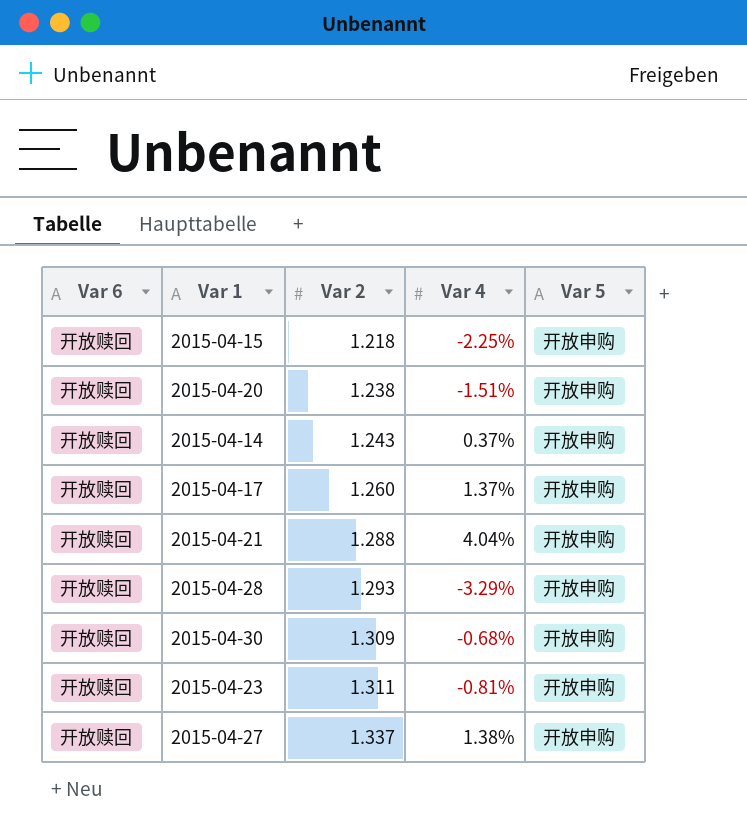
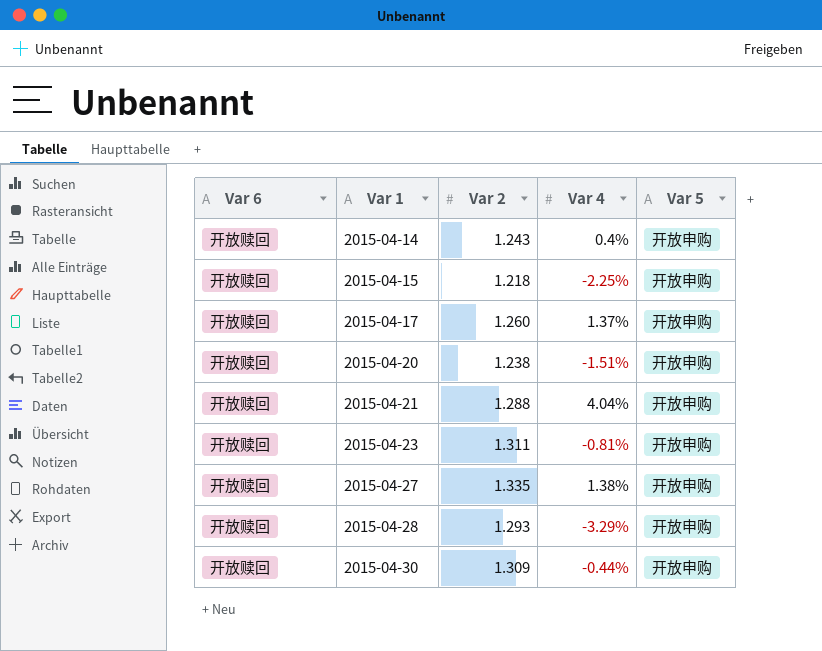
row order: Var 2 ascending -> Var 1 ascending
2015-04-14 | Var 4: 0.37% -> 0.4%
2015-04-27 | Var 2: 1.337 -> 1.335
2015-04-30 | Var 4: -0.68% -> -0.44%

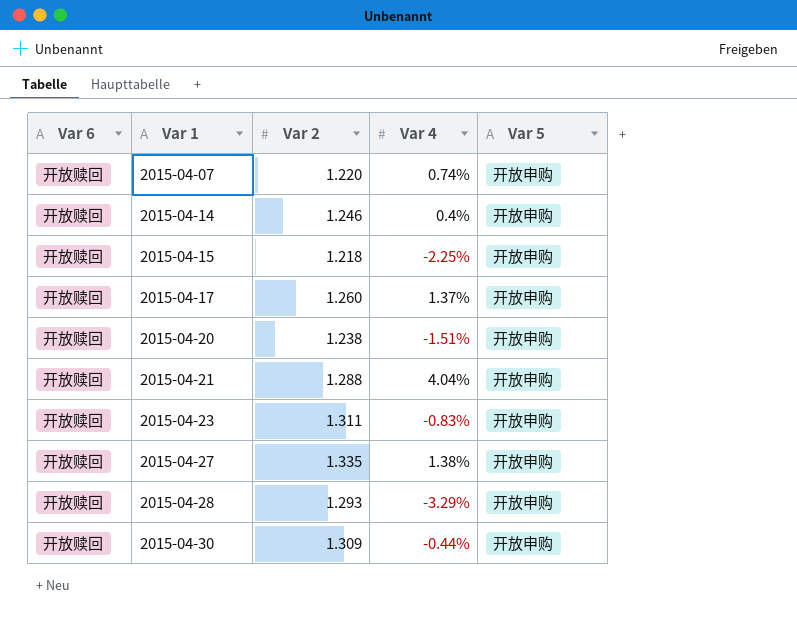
row 2015-04-07: none -> 开放赎回 | 1.220 | 0.74% | 开放申购
2015-04-14 | Var 2: 1.243 -> 1.246
2015-04-23 | Var 4: -0.81% -> -0.83%

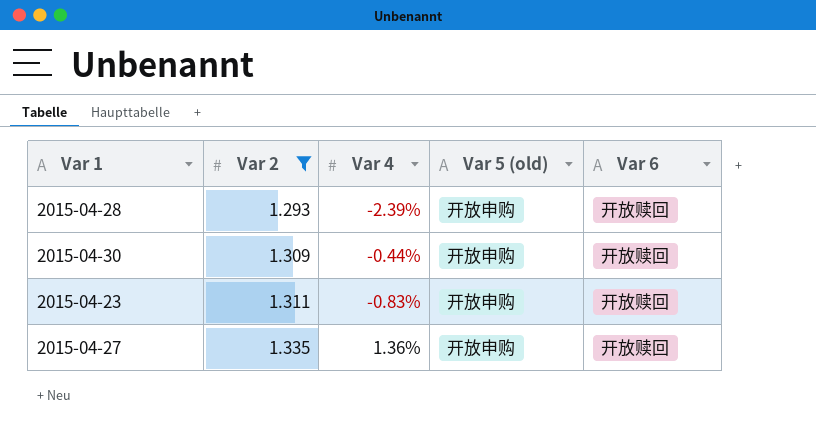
filter: none -> Var 2 >= 1.293
row order: Var 1 ascending -> Var 2 ascending
column name: Var 5 -> Var 5 (old)
column Var 6 | position: 1 -> 5
2015-04-28 | Var 4: -3.29% -> -2.39%
2015-04-27 | Var 4: 1.38% -> 1.36%

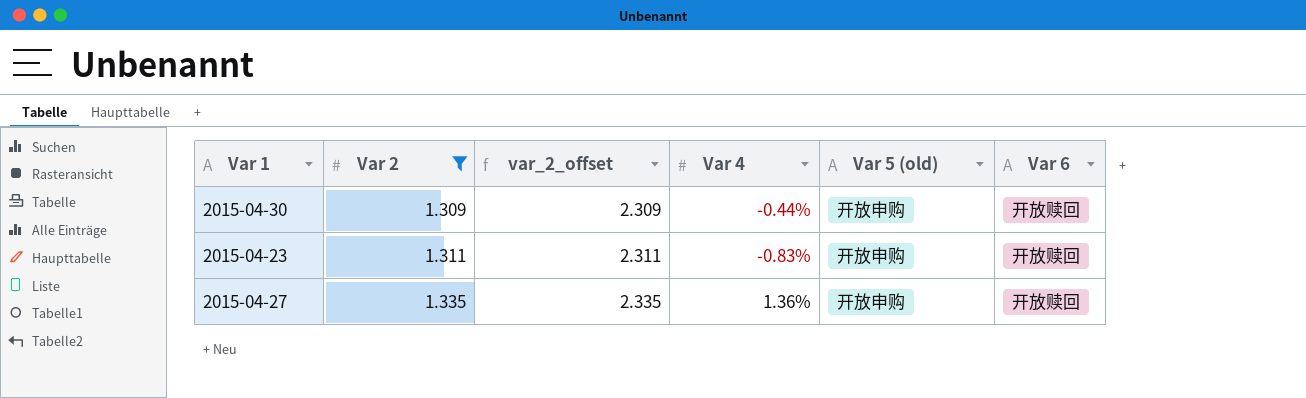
column var_2_offset | formula: none -> [Var 2] + 1
row 2015-04-28: 1.293 | -2.39% | 开放申购 | 开放赎回 -> none

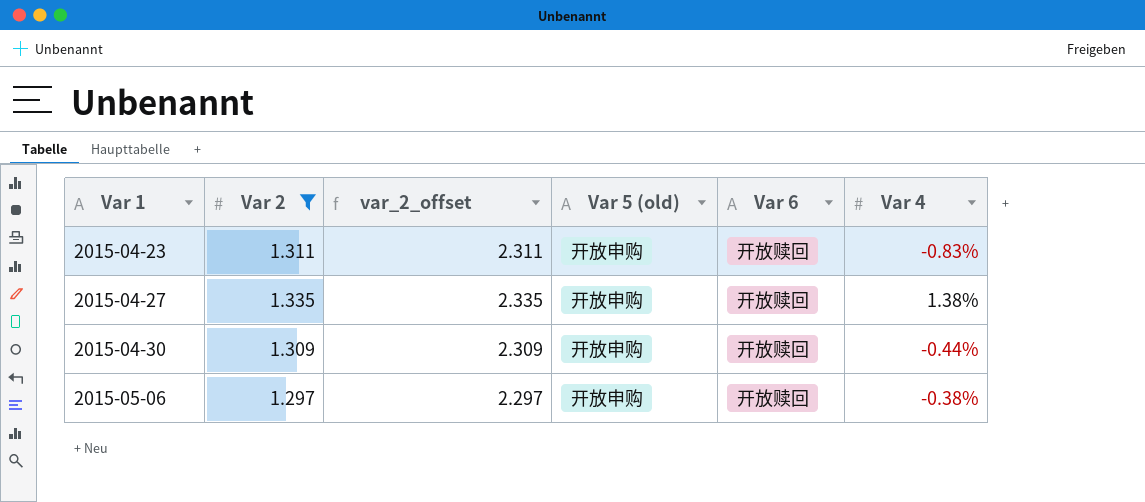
row order: Var 2 ascending -> Var 1 ascending
column Var 4 | position: 4 -> 6
2015-04-27 | Var 4: 1.36% -> 1.38%
row 2015-05-06: none -> 1.297 | 2.297 | 开放申购 | 开放赎回 | -0.38%

